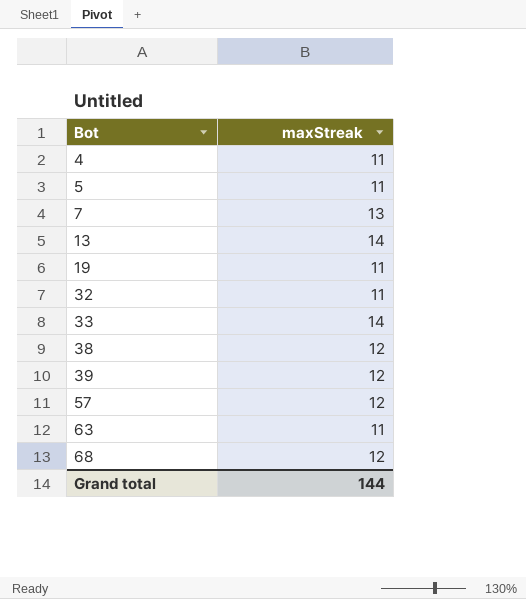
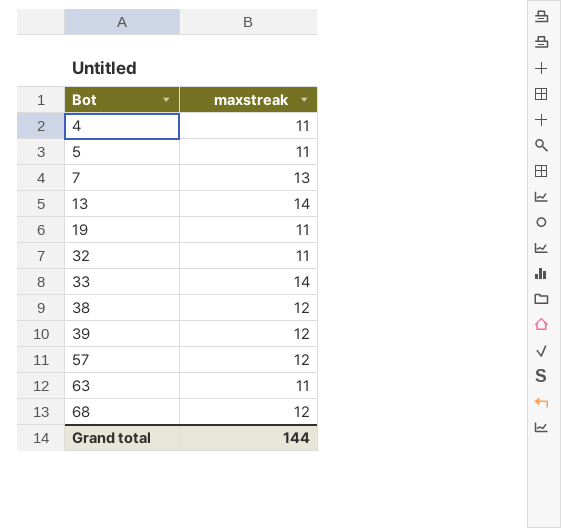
column name: maxStreak -> maxstreak

